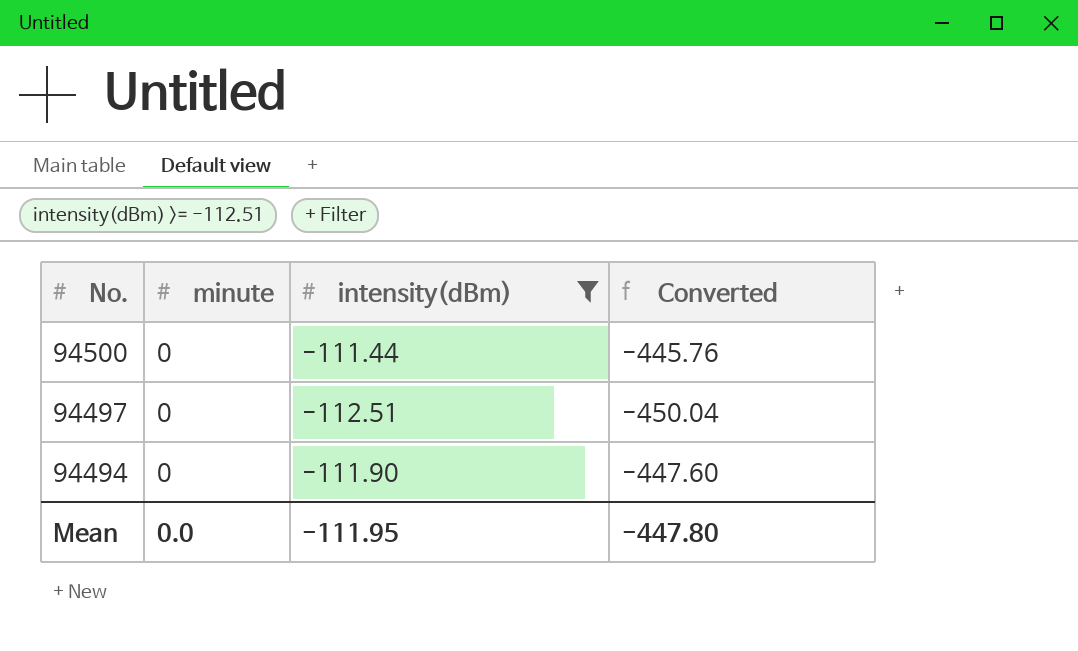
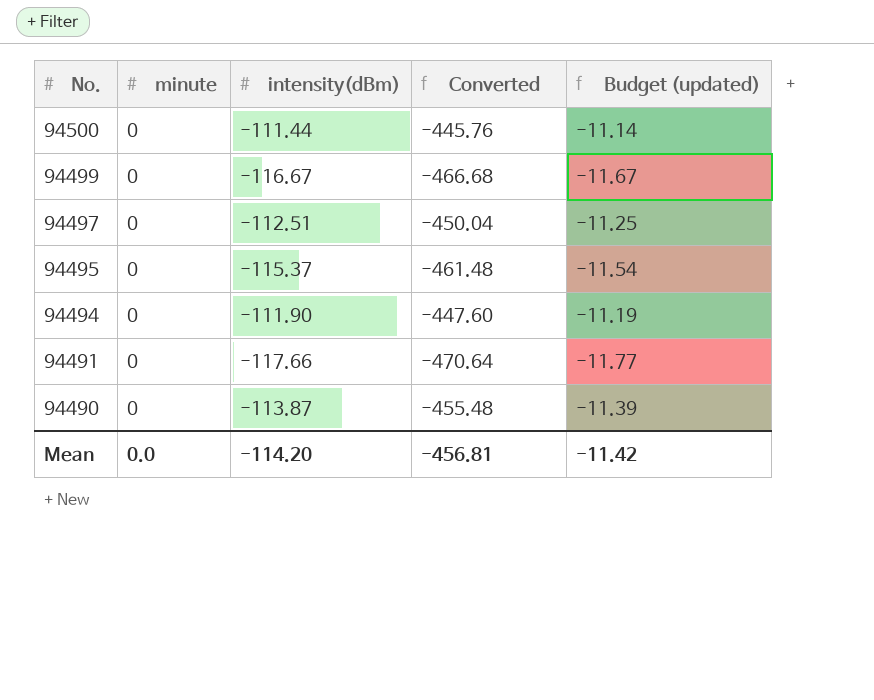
filter: intensity(dBm) >= -112.51 -> none
column Budget (updated) | formula: none -> [intensity(dBm)] * 0.1
Mean | intensity(dBm): -111.95 -> -114.20
Mean | Converted: -447.80 -> -456.81

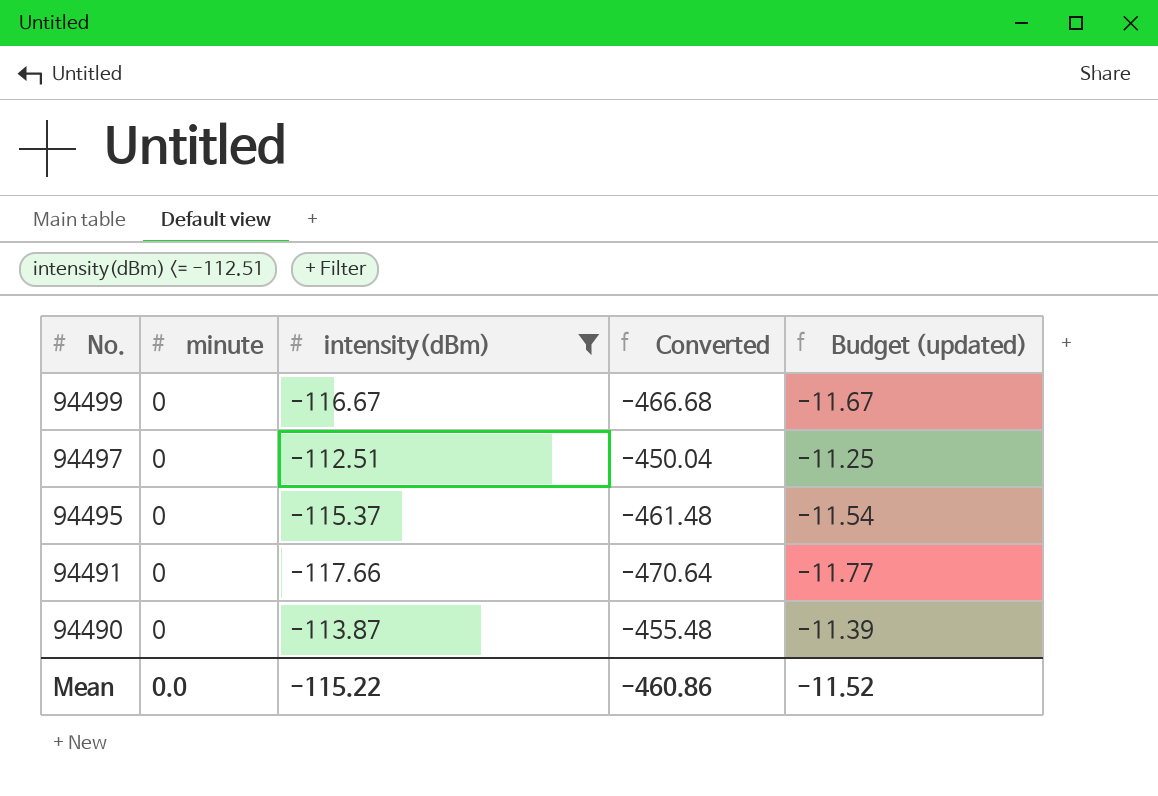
filter: none -> intensity(dBm) <= -112.51
Mean | intensity(dBm): -114.20 -> -115.22
Mean | Converted: -456.81 -> -460.86
Mean | Budget (updated): -11.42 -> -11.52

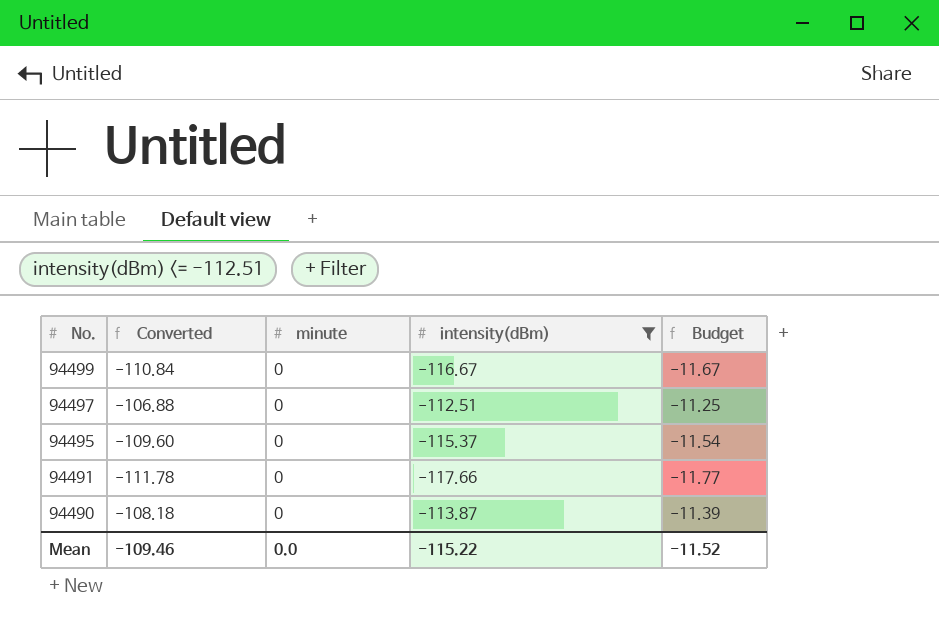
column Converted | formula: [intensity(dBm)] * 4 -> [intensity(dBm)] * 0.95
column Converted | position: 4 -> 2
column name: Budget (updated) -> Budget
Mean | Converted: -460.86 -> -109.46

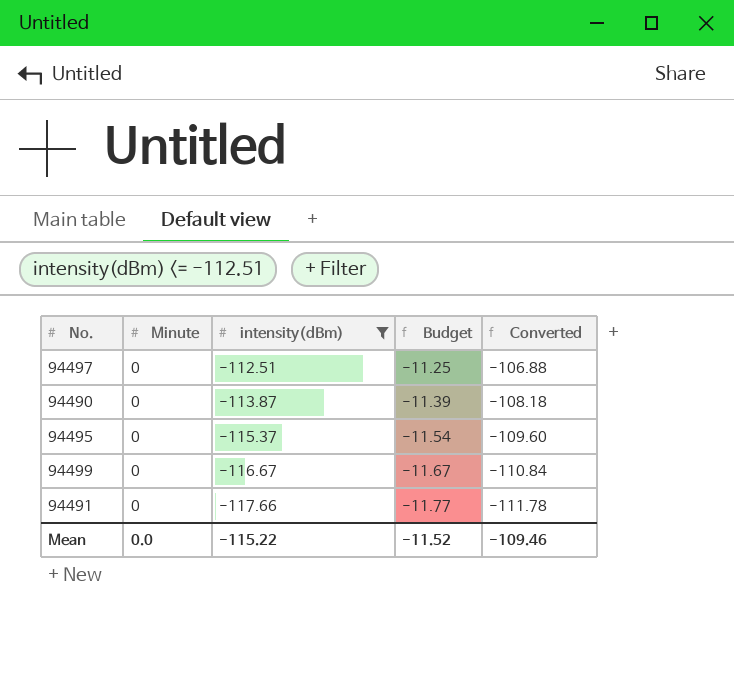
row order: No. descending -> intensity(dBm) descending
column name: minute -> Minute
column Converted | position: 2 -> 5

